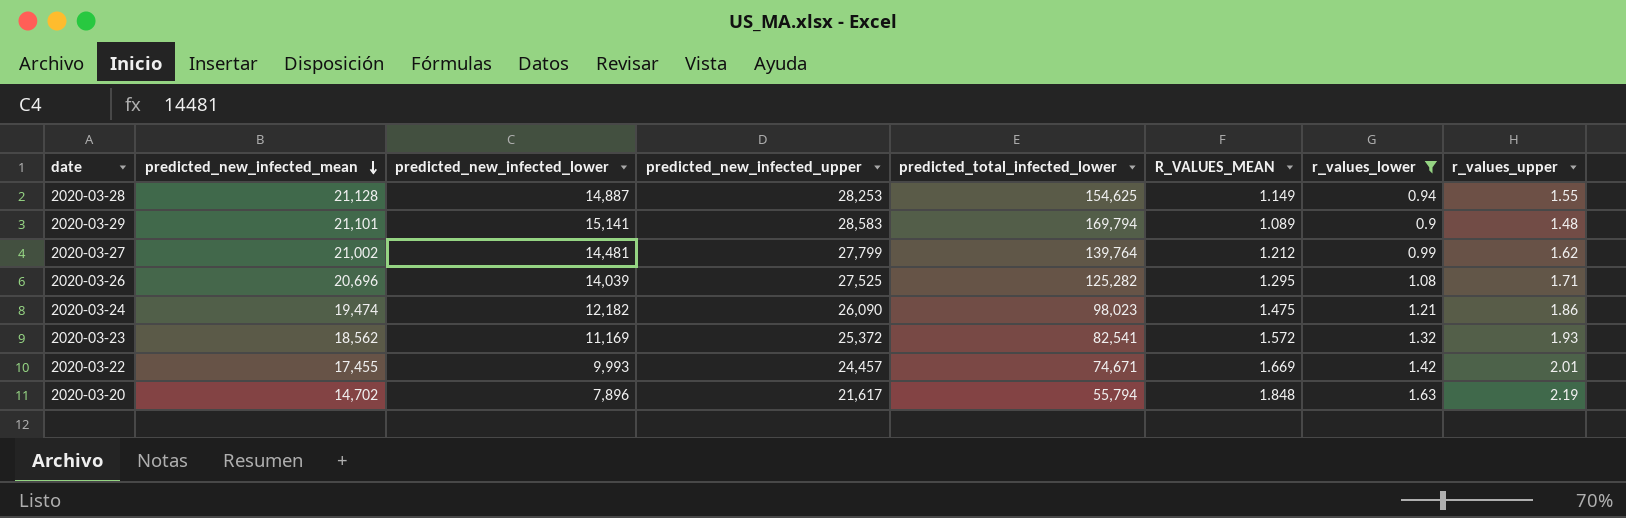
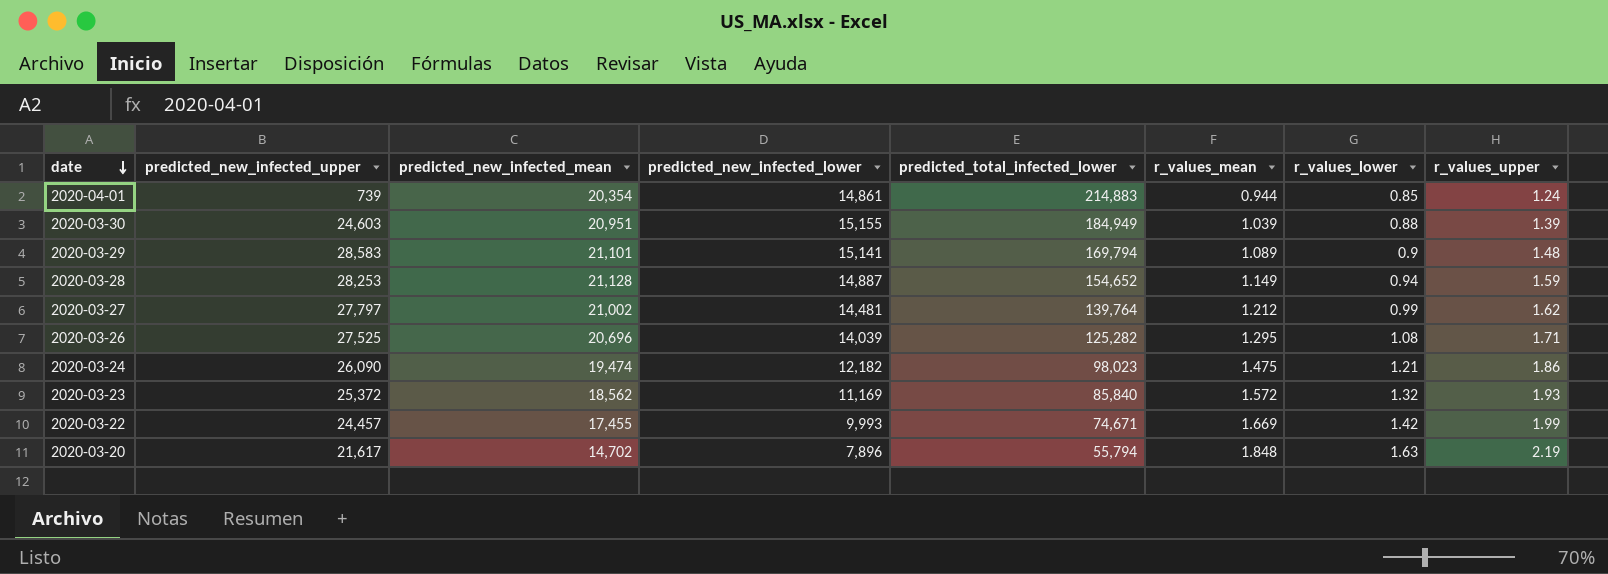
filter: r_values_lower >= 0.9 -> none
row order: predicted_new_infected_mean descending -> date descending
column predicted_new_infected_upper | position: 4 -> 2
column name: R_VALUES_MEAN -> r_values_mean
2020-03-28 | predicted_total_infected_lower: 154,625 -> 154,652
2020-03-28 | r_values_upper: 1.55 -> 1.59
2020-03-27 | predicted_new_infected_upper: 27,799 -> 27,797
2020-03-23 | predicted_total_infected_lower: 82,541 -> 85,840
2020-03-22 | r_values_upper: 2.01 -> 1.99

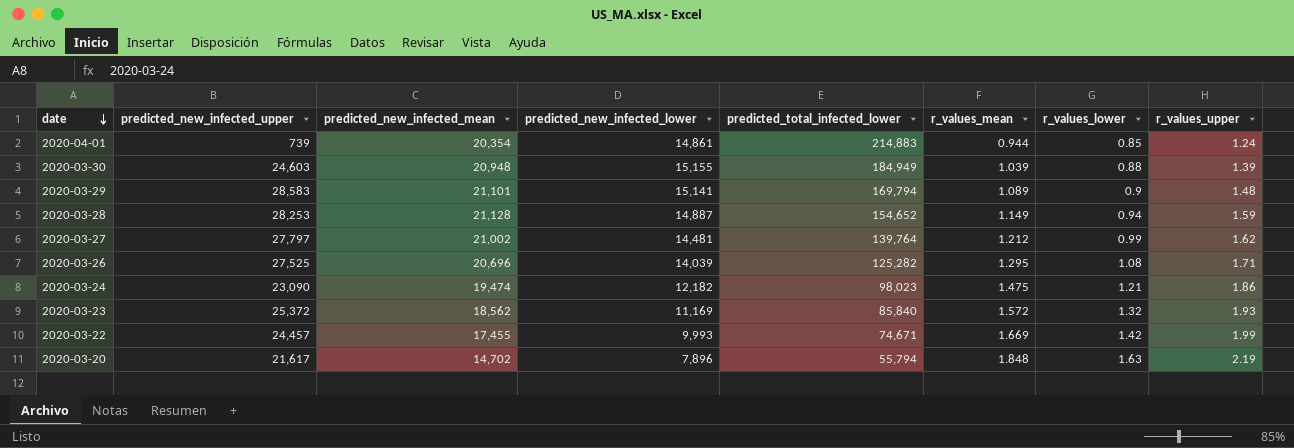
2020-03-30 | predicted_new_infected_mean: 20,951 -> 20,948
2020-03-24 | predicted_new_infected_upper: 26,090 -> 23,090

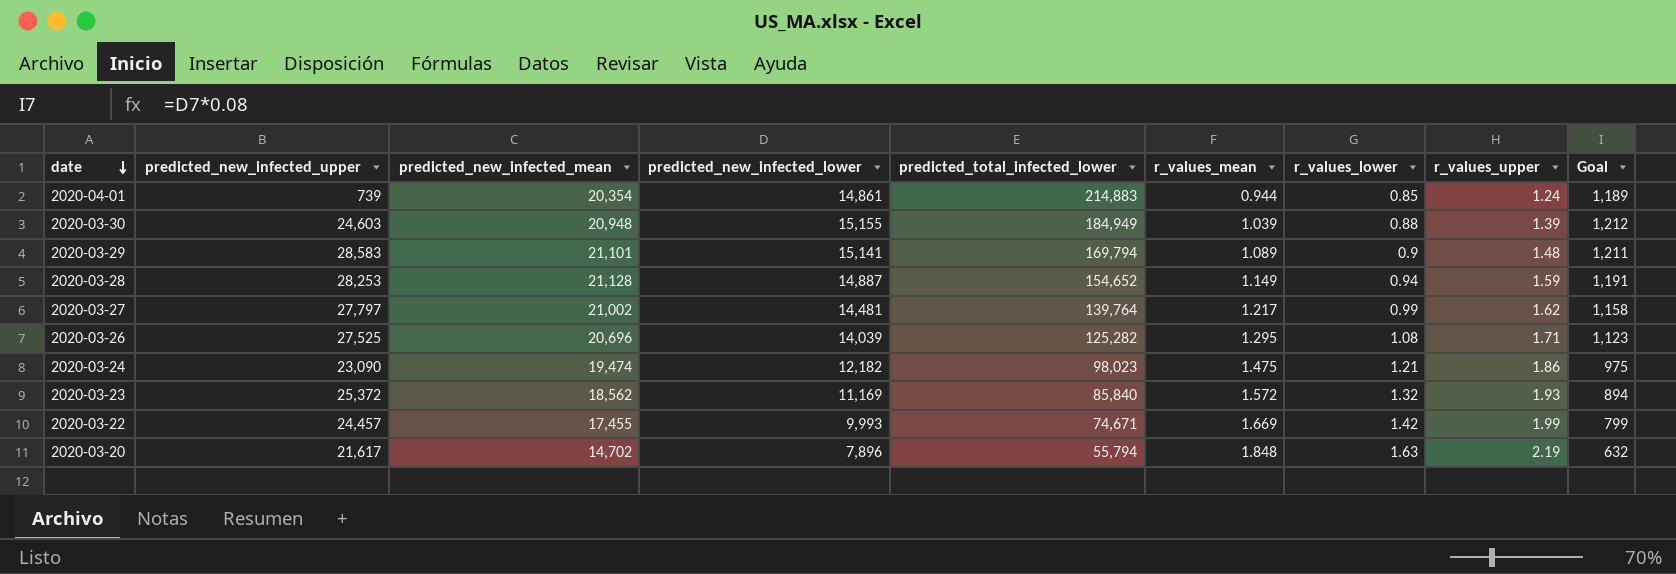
column Goal | formula: none -> [predicted_new_infected_lower] * 0.08
2020-03-27 | r_values_mean: 1.212 -> 1.217

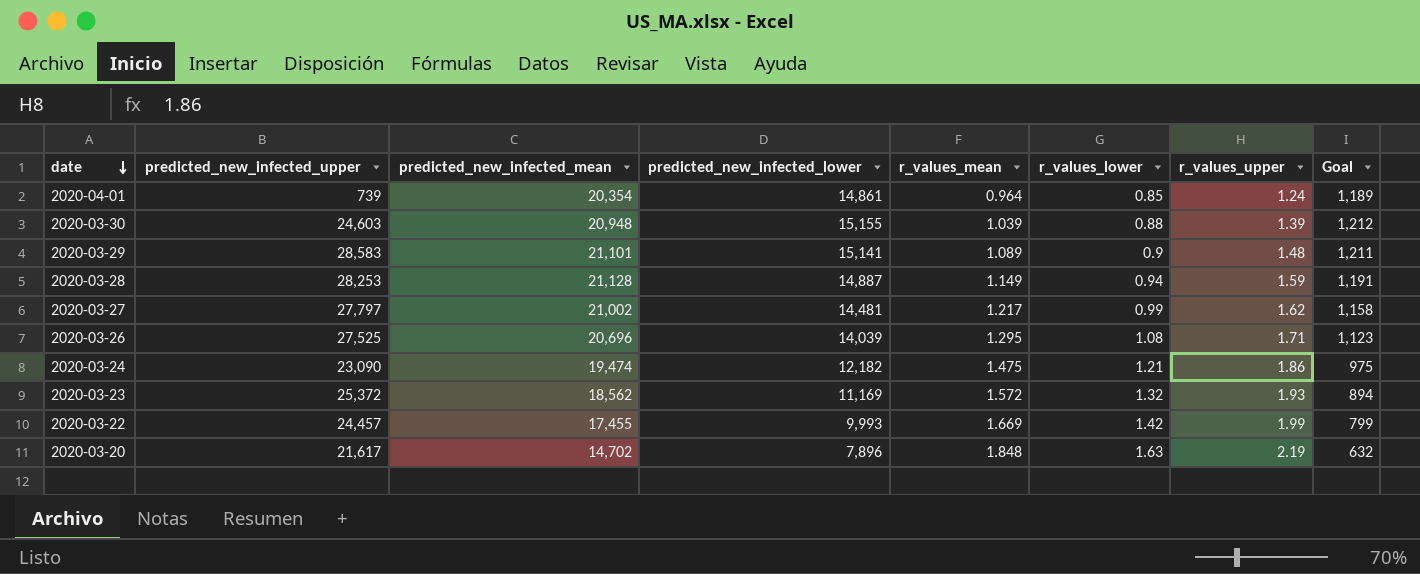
column predicted_total_infected_lower | position: 5 -> none
2020-04-01 | r_values_mean: 0.944 -> 0.964

